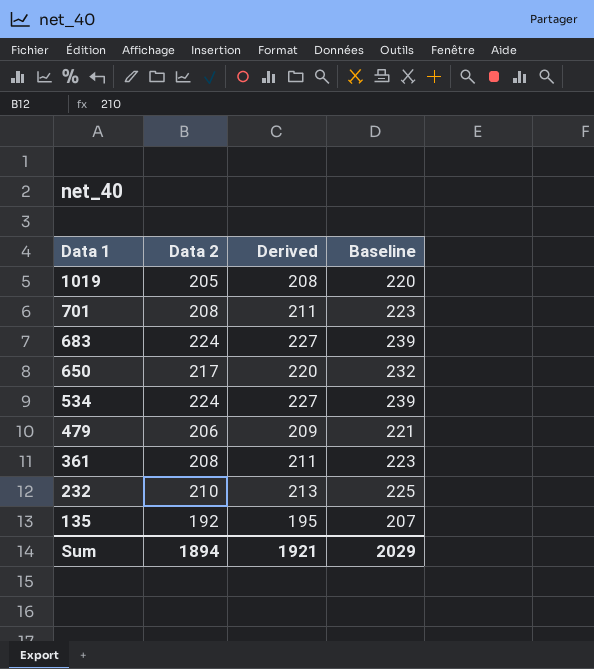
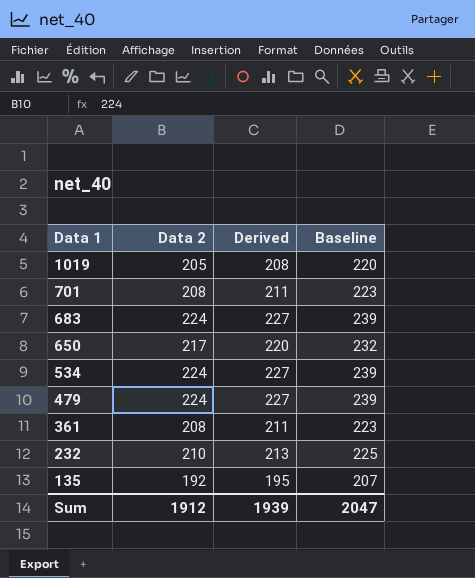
479 | Data 2: 206 -> 224
479 | Derived: 209 -> 227
479 | Baseline: 221 -> 239
Sum | Data 2: 1894 -> 1912
Sum | Derived: 1921 -> 1939
Sum | Baseline: 2029 -> 2047

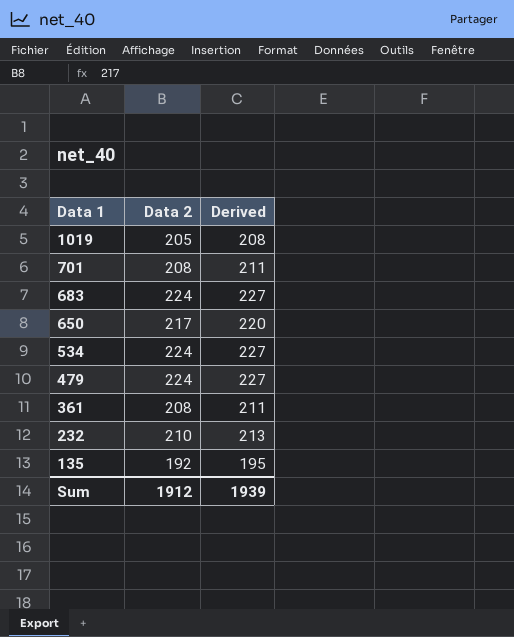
column Baseline | formula: [Data 2] + 15 -> none

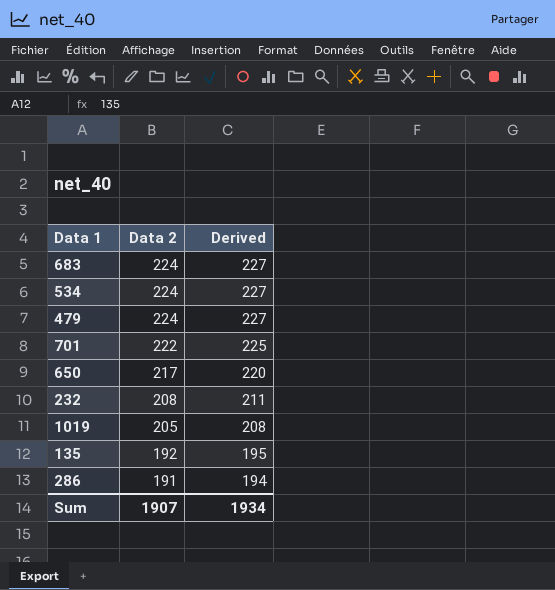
row order: Data 1 descending -> Data 2 descending
row 361: 208 | 211 -> none
701 | Data 2: 208 -> 222
701 | Derived: 211 -> 225
232 | Data 2: 210 -> 208
232 | Derived: 213 -> 211
row 286: none -> 191 | 194
Sum | Data 2: 1912 -> 1907
Sum | Derived: 1939 -> 1934

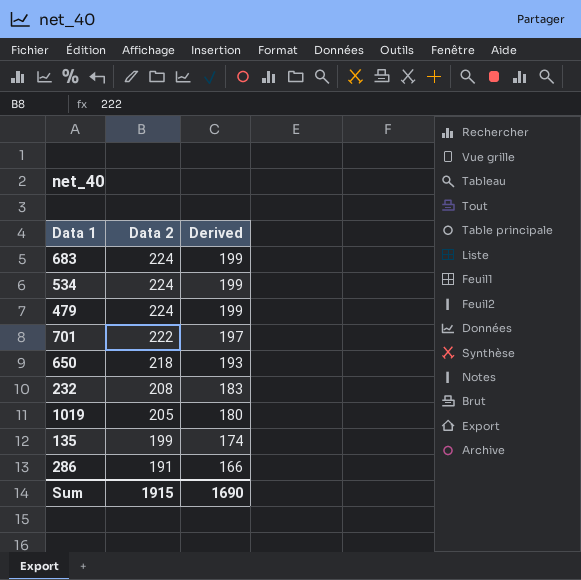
column Derived | formula: [Data 2] + 3 -> [Data 2] - 25
650 | Data 2: 217 -> 218
135 | Data 2: 192 -> 199
Sum | Data 2: 1907 -> 1915
Sum | Derived: 1934 -> 1690

